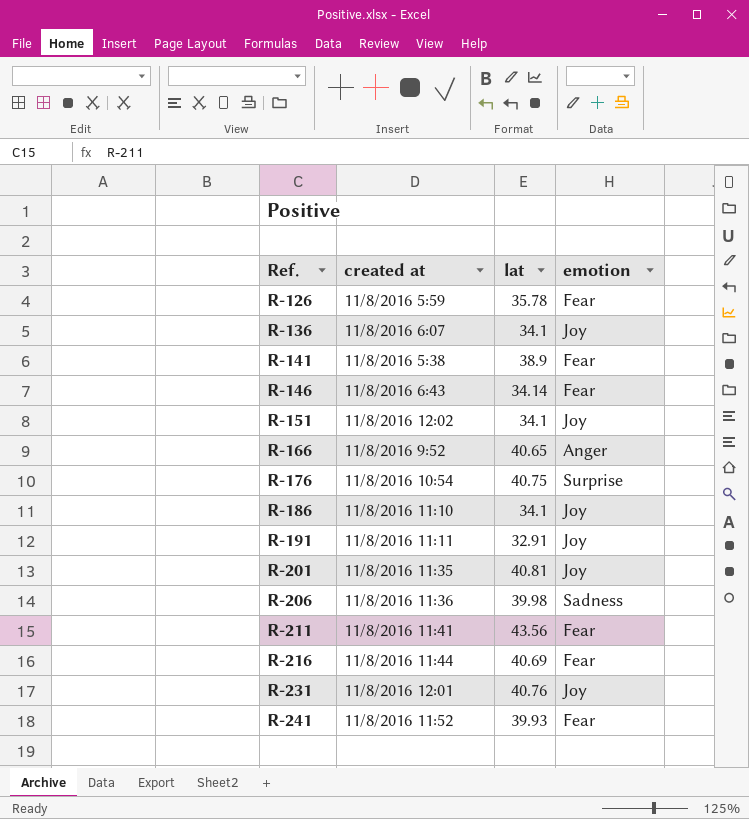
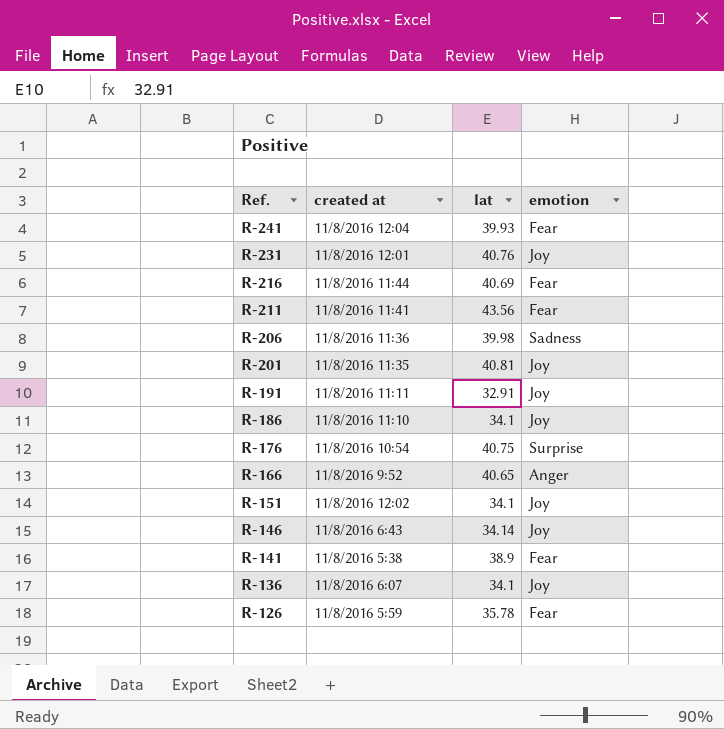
row order: Ref. ascending -> Ref. descending
R-241 | created at: 11/8/2016 11:52 -> 11/8/2016 12:04
R-146 | emotion: Fear -> Joy

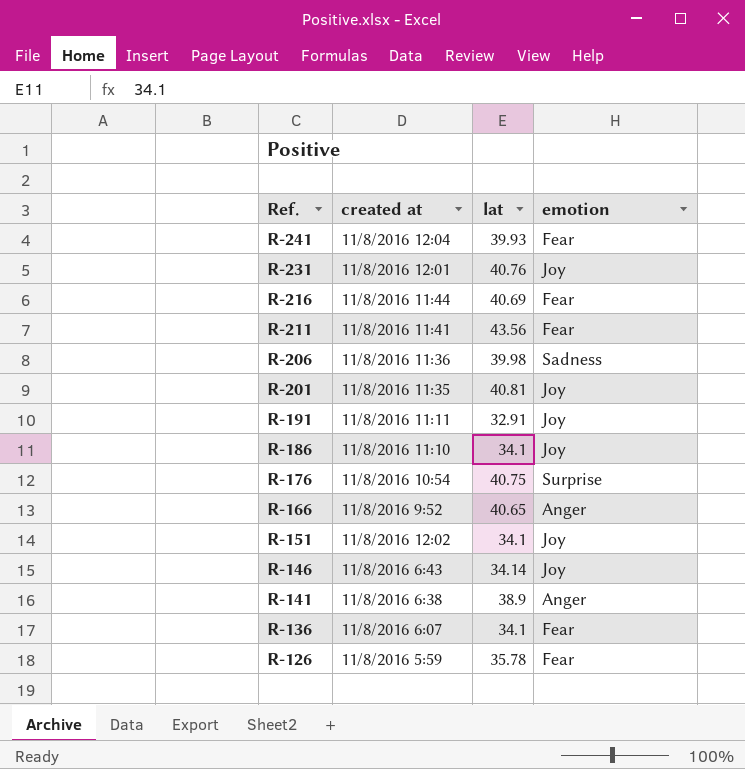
R-141 | created at: 11/8/2016 5:38 -> 11/8/2016 6:38
R-141 | emotion: Fear -> Anger
R-136 | emotion: Joy -> Fear

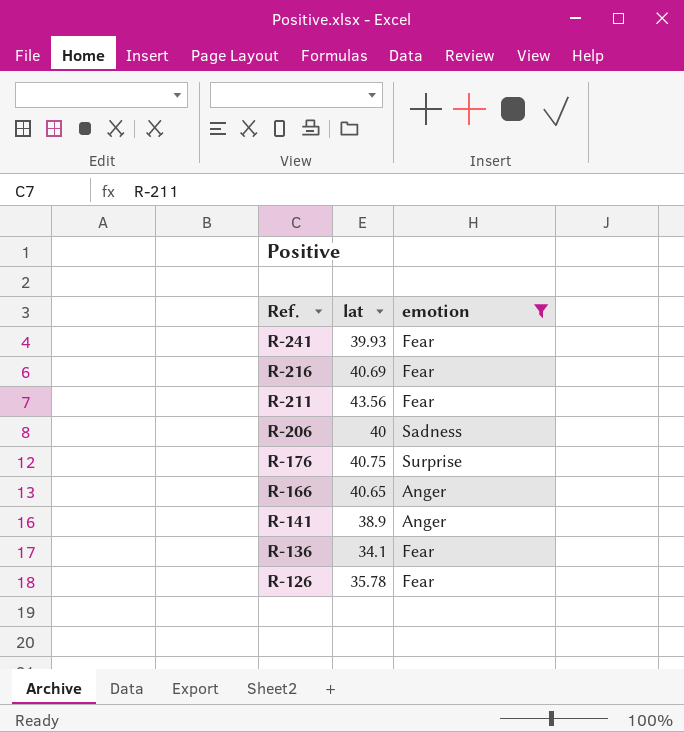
filter: none -> emotion != Joy
column created at | position: 2 -> none
R-206 | lat: 39.98 -> 40

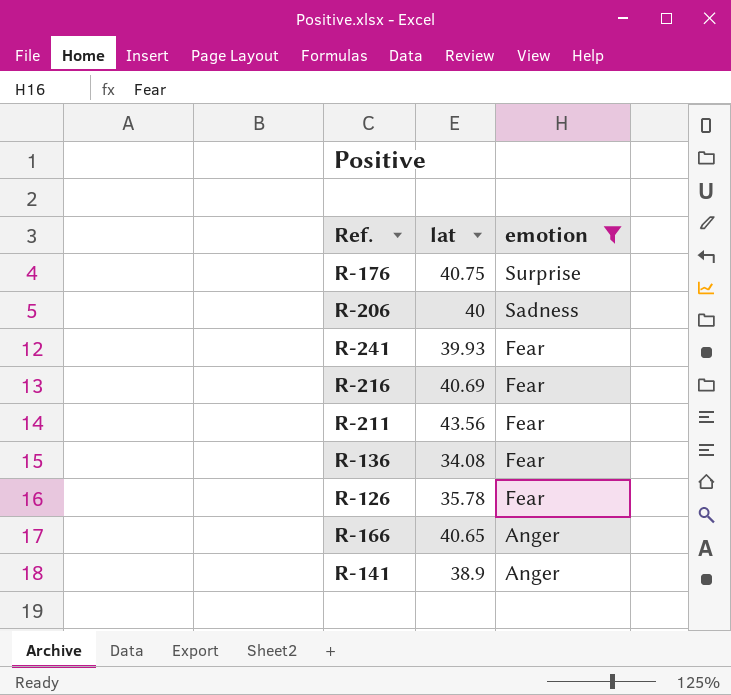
row order: Ref. descending -> emotion descending
R-136 | lat: 34.1 -> 34.08

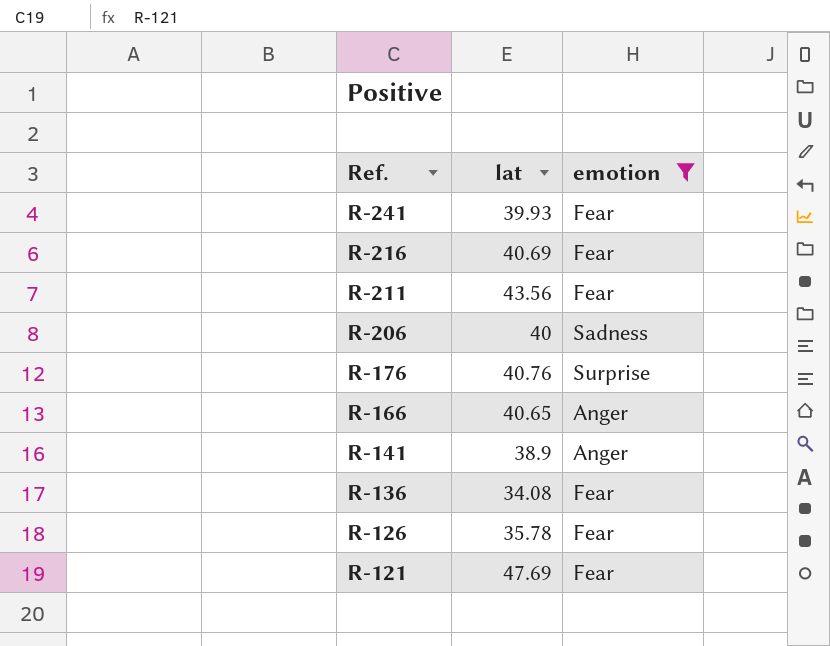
row order: emotion descending -> Ref. descending
R-176 | lat: 40.75 -> 40.76
row R-121: none -> 47.69 | Fear

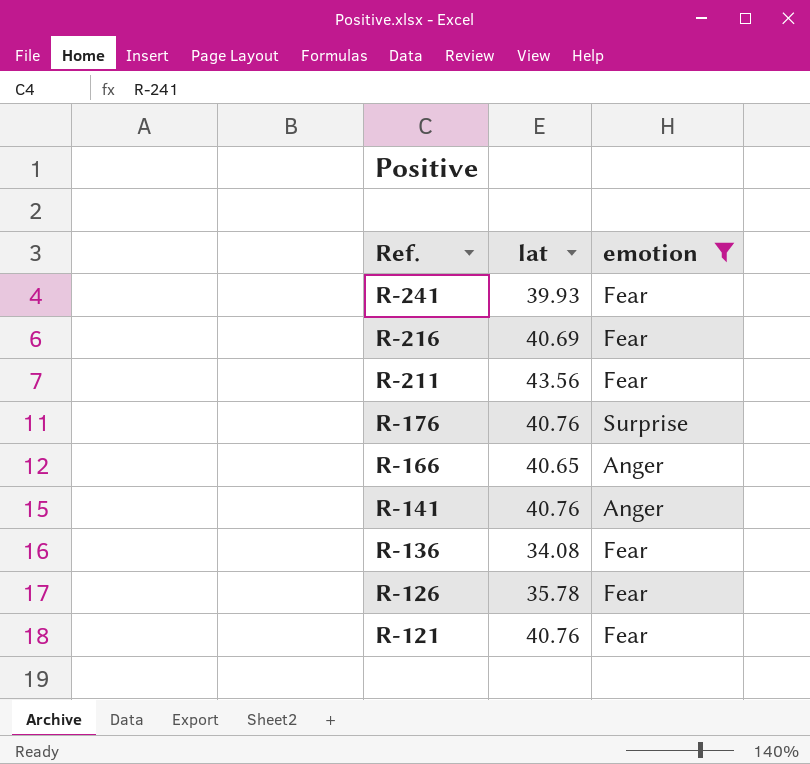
row R-206: 40 | Sadness -> none
R-141 | lat: 38.9 -> 40.76
R-121 | lat: 47.69 -> 40.76

